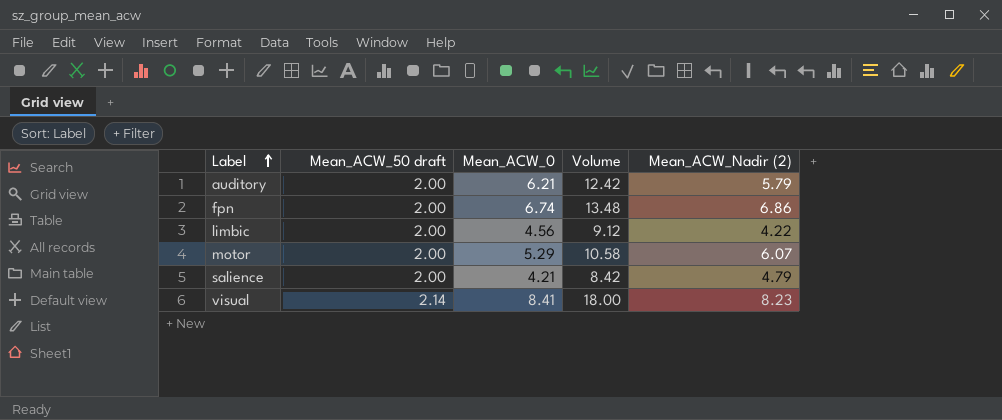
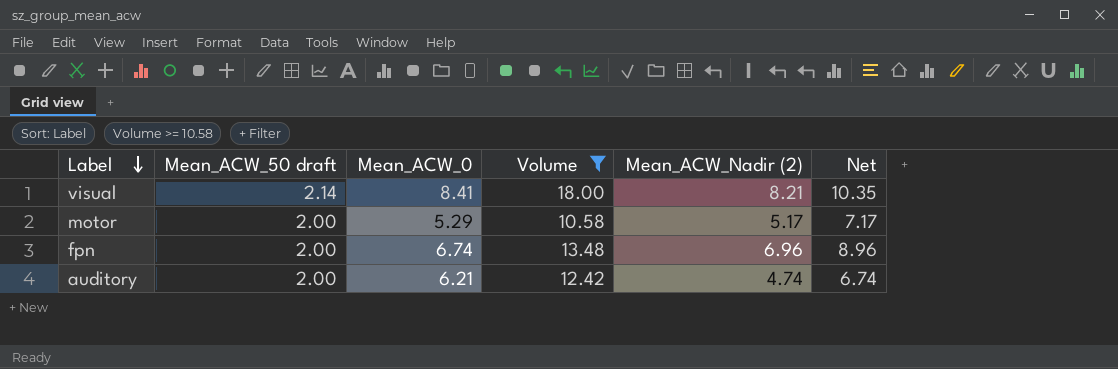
filter: none -> Volume >= 10.58
row order: Label ascending -> Label descending
column Net | formula: none -> [Mean_ACW_50 draft] + [Mean_ACW_Nadir (2)]
visual | Mean_ACW_Nadir (2): 8.23 -> 8.21
motor | Mean_ACW_Nadir (2): 6.07 -> 5.17
fpn | Mean_ACW_Nadir (2): 6.86 -> 6.96
auditory | Mean_ACW_Nadir (2): 5.79 -> 4.74

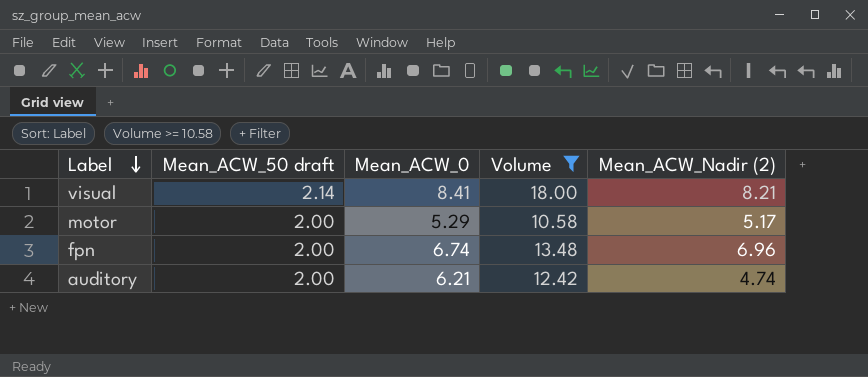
column Net | formula: [Mean_ACW_50 draft] + [Mean_ACW_Nadir (2)] -> none

